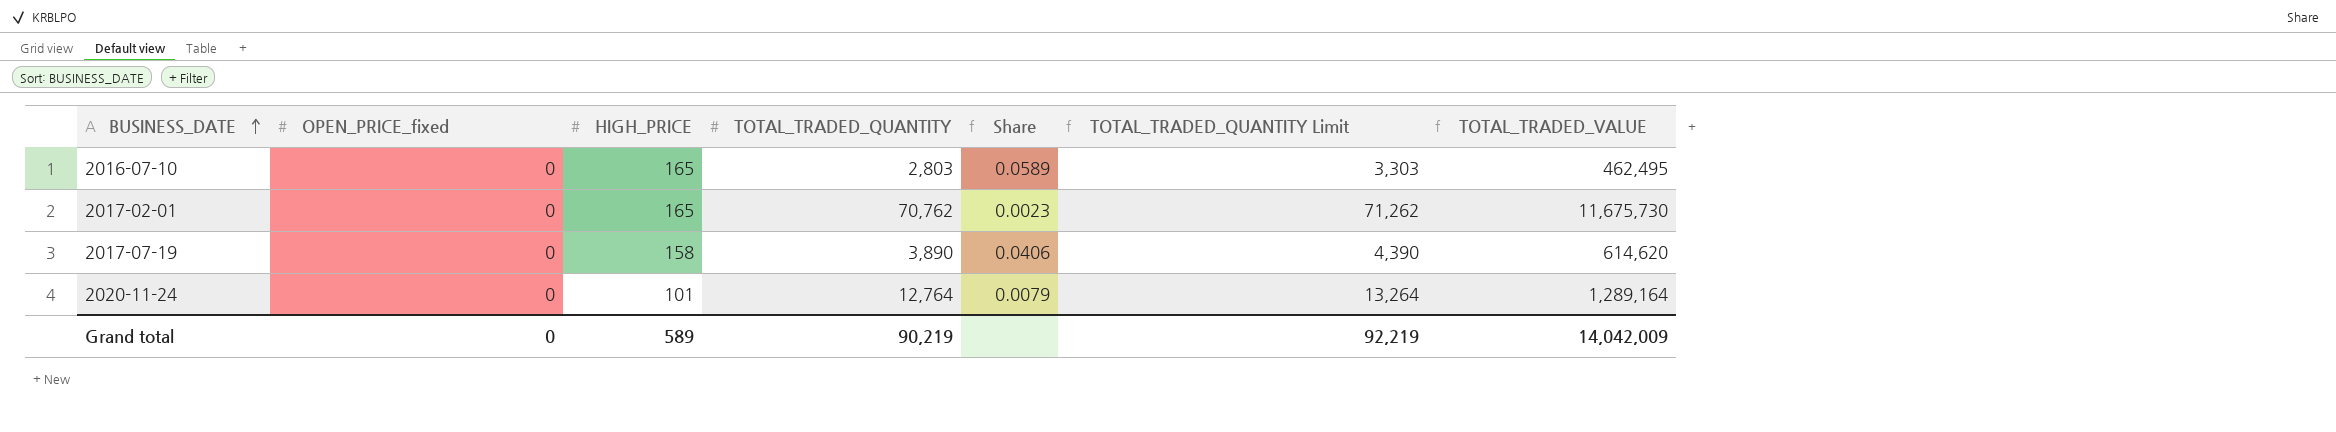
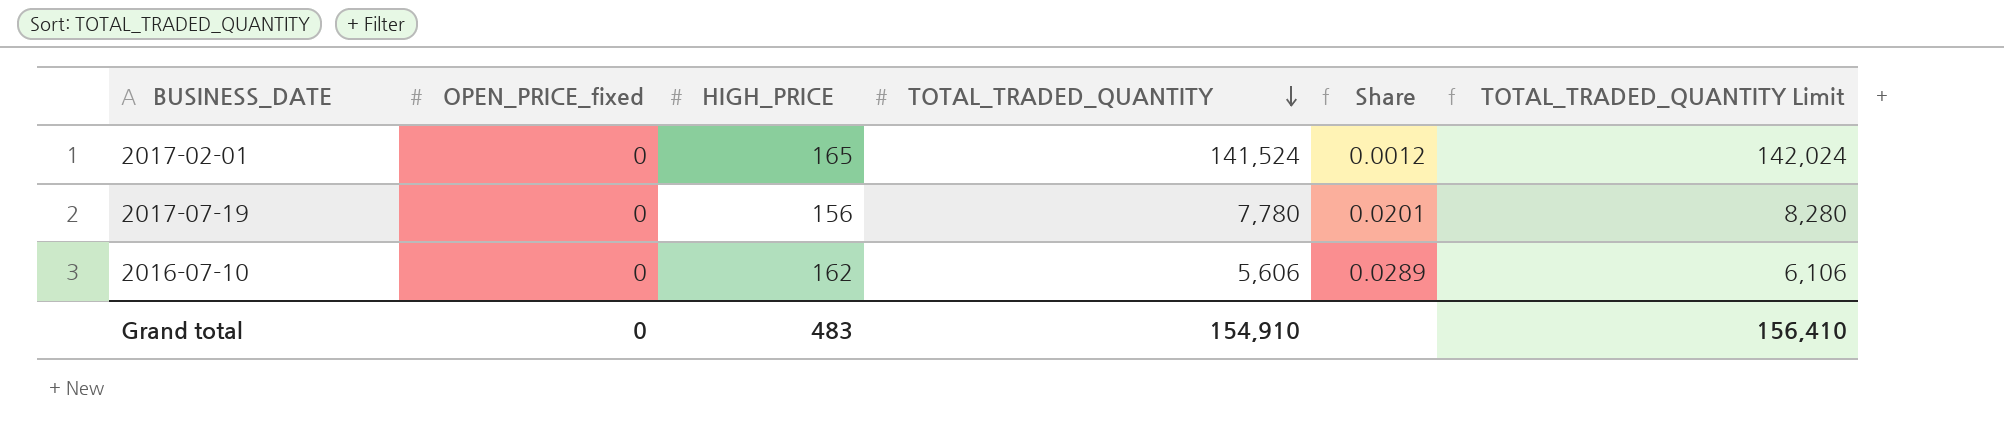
row order: BUSINESS_DATE ascending -> TOTAL_TRADED_QUANTITY descending
column TOTAL_TRADED_VALUE | formula: [HIGH_PRICE] * [TOTAL_TRADED_QUANTITY] -> none
row 2020-11-24: 0 | 101 | 12,764 | 0.0079 | 13,264 | 1,289,164 -> none
2017-02-01 | TOTAL_TRADED_QUANTITY: 70,762 -> 141,524
2017-02-01 | Share: 0.0023 -> 0.0012
2017-02-01 | TOTAL_TRADED_QUANTITY Limit: 71,262 -> 142,024
2017-07-19 | HIGH_PRICE: 158 -> 156
2017-07-19 | TOTAL_TRADED_QUANTITY: 3,890 -> 7,780
2017-07-19 | Share: 0.0406 -> 0.0201
2017-07-19 | TOTAL_TRADED_QUANTITY Limit: 4,390 -> 8,280
2016-07-10 | HIGH_PRICE: 165 -> 162
2016-07-10 | TOTAL_TRADED_QUANTITY: 2,803 -> 5,606
2016-07-10 | Share: 0.0589 -> 0.0289
2016-07-10 | TOTAL_TRADED_QUANTITY Limit: 3,303 -> 6,106
Grand total | HIGH_PRICE: 589 -> 483
Grand total | TOTAL_TRADED_QUANTITY: 90,219 -> 154,910
Grand total | TOTAL_TRADED_QUANTITY Limit: 92,219 -> 156,410

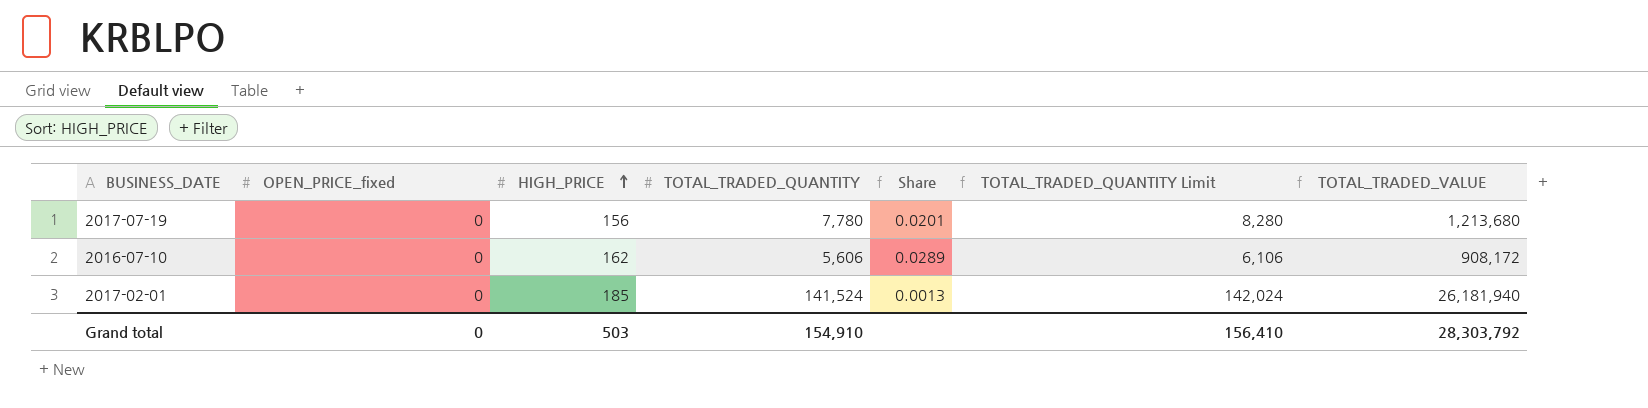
row order: TOTAL_TRADED_QUANTITY descending -> HIGH_PRICE ascending
column TOTAL_TRADED_VALUE | formula: none -> [HIGH_PRICE] * [TOTAL_TRADED_QUANTITY]
2017-02-01 | HIGH_PRICE: 165 -> 185
2017-02-01 | Share: 0.0012 -> 0.0013
Grand total | HIGH_PRICE: 483 -> 503

